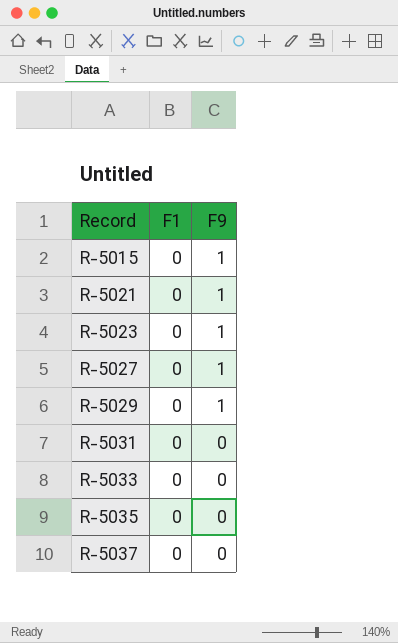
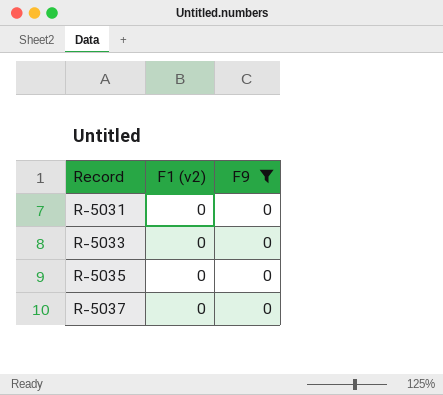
filter: none -> F9 = 0
column name: F1 -> F1 (v2)

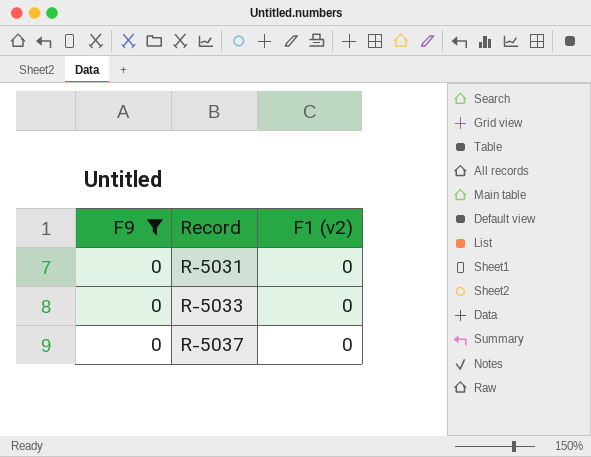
column F9 | position: 3 -> 1
row R-5035: 0 | 0 -> none

